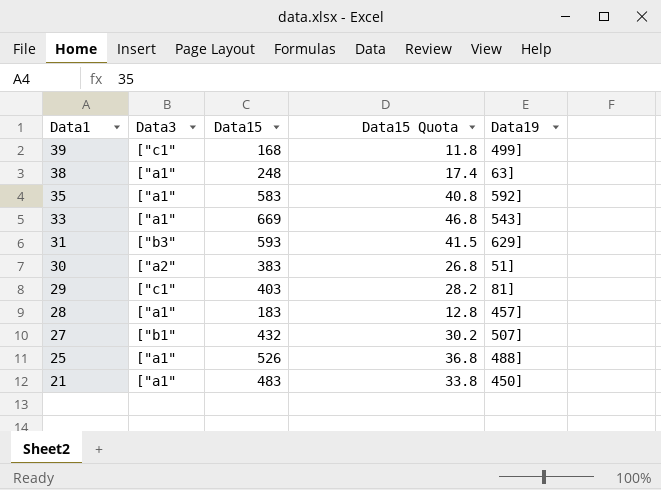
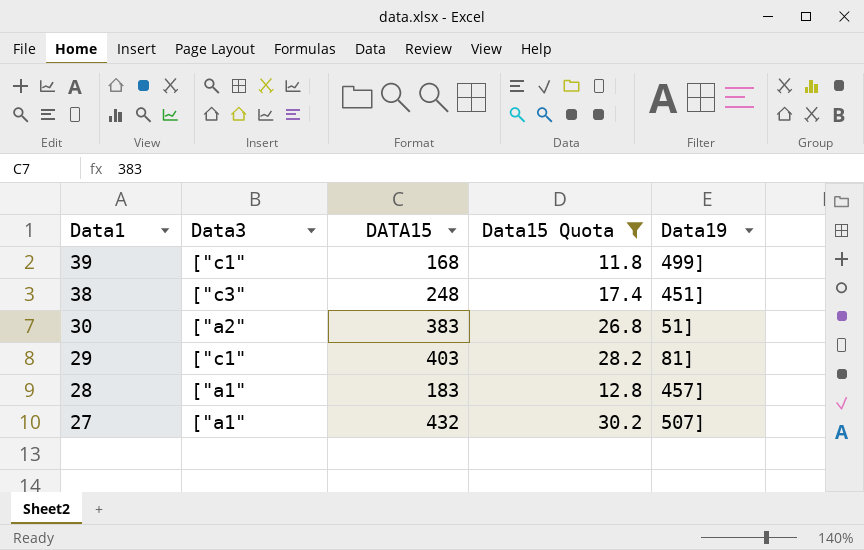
filter: none -> Data15 Quota <= 30.2
column name: Data15 -> DATA15
38 | Data3: ["a1" -> ["c3"
38 | Data19: 63] -> 451]
27 | Data3: ["b1" -> ["a1"

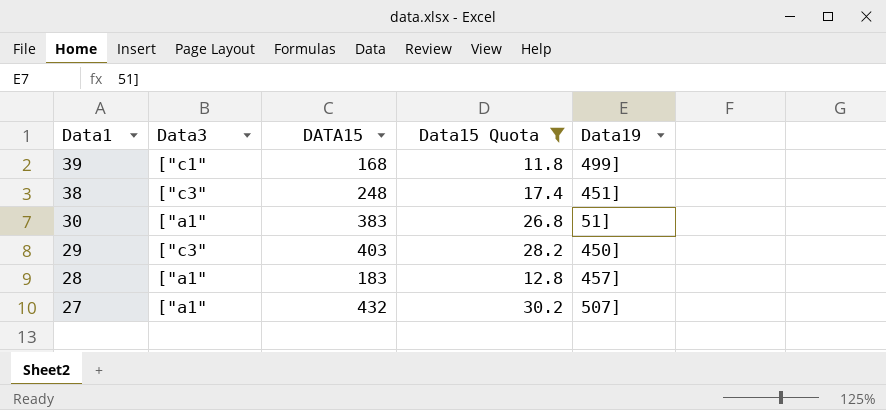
30 | Data3: ["a2" -> ["a1"
29 | Data3: ["c1" -> ["c3"
29 | Data19: 81] -> 450]

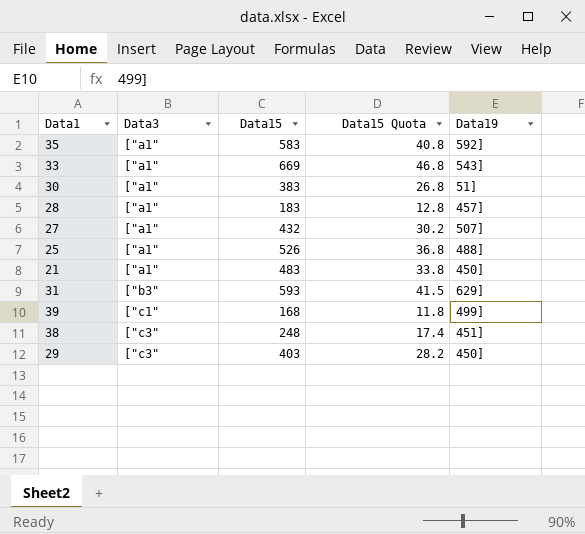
filter: Data15 Quota <= 30.2 -> none
row order: Data1 descending -> Data3 ascending
column name: DATA15 -> Data15

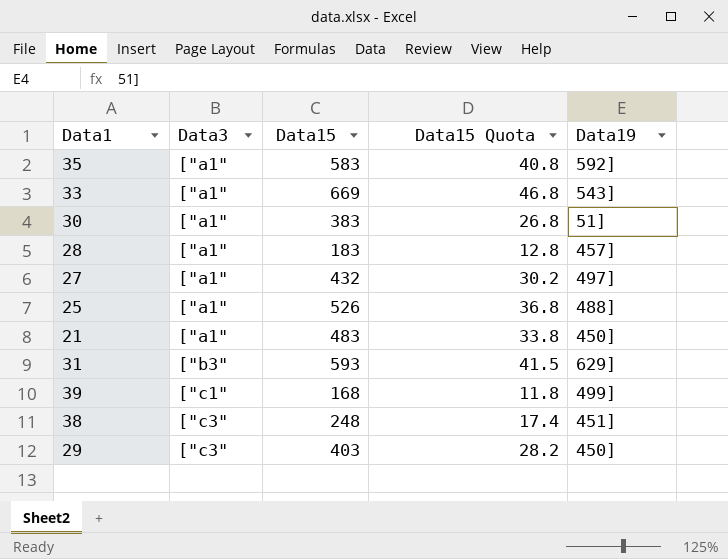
27 | Data19: 507] -> 497]

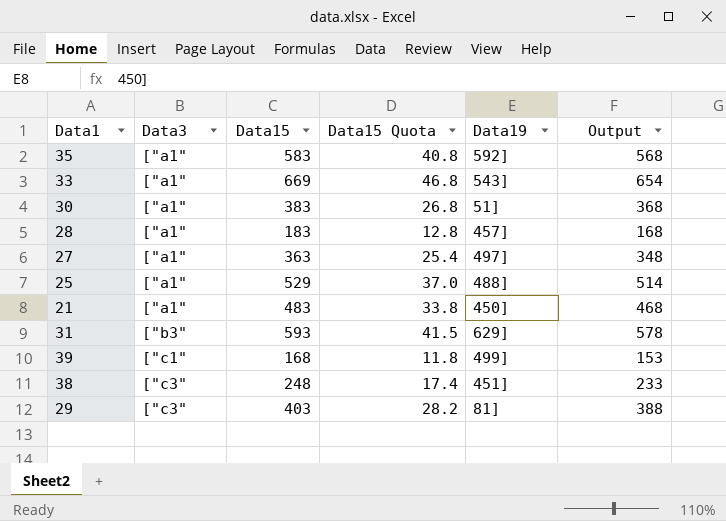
column Output | formula: none -> [Data15] - 15
27 | Data15: 432 -> 363
27 | Data15 Quota: 30.2 -> 25.4
25 | Data15: 526 -> 529
25 | Data15 Quota: 36.8 -> 37.0
29 | Data19: 450] -> 81]

